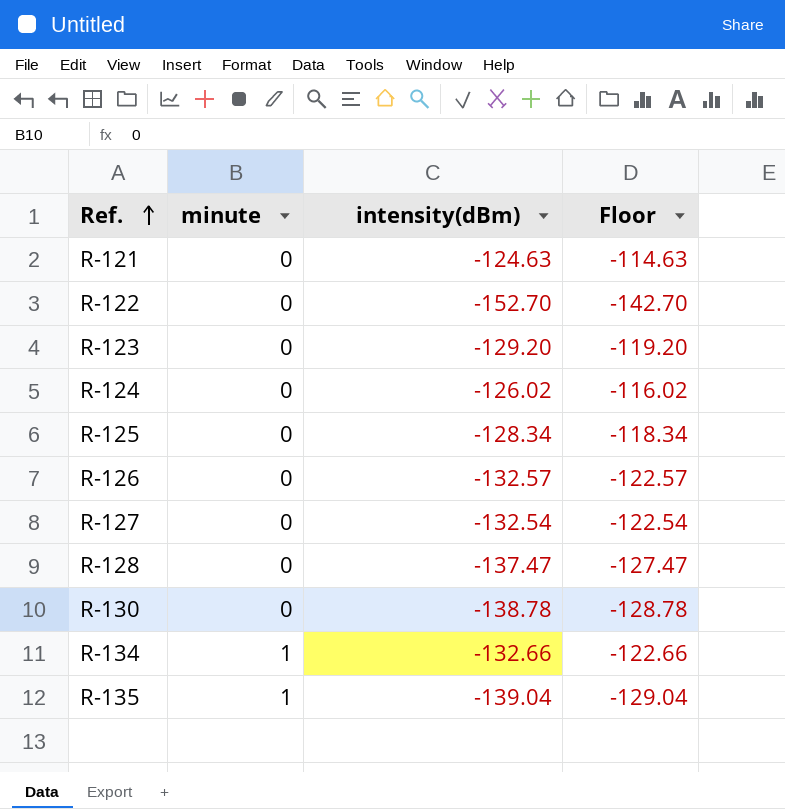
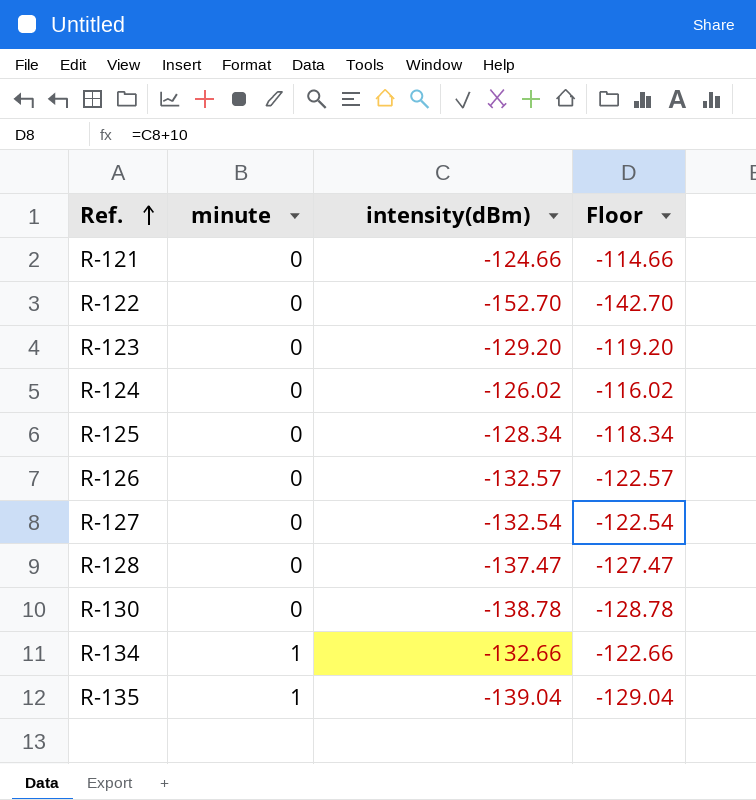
R-121 | intensity(dBm): -124.63 -> -124.66
R-121 | Floor: -114.63 -> -114.66

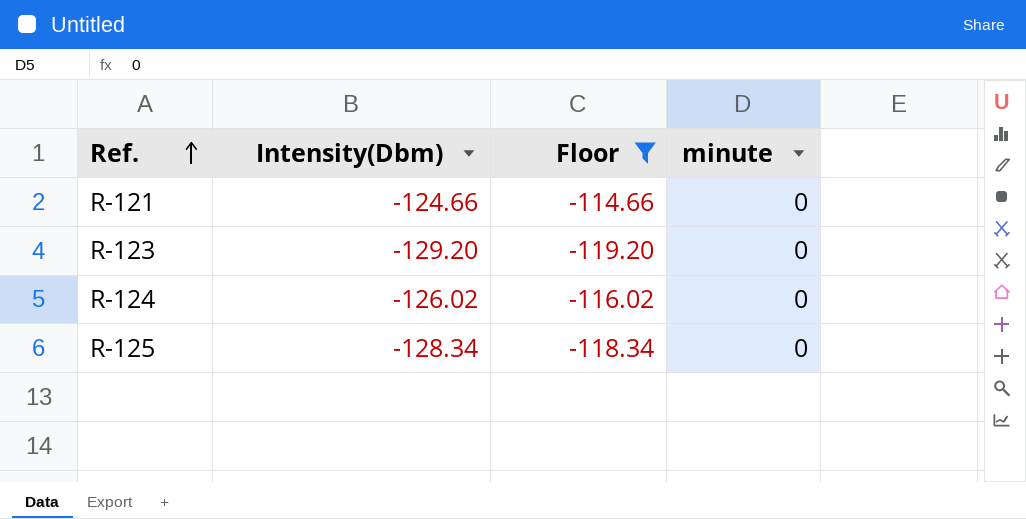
filter: none -> Floor >= -119.20
column name: intensity(dBm) -> Intensity(Dbm)
column minute | position: 2 -> 4

